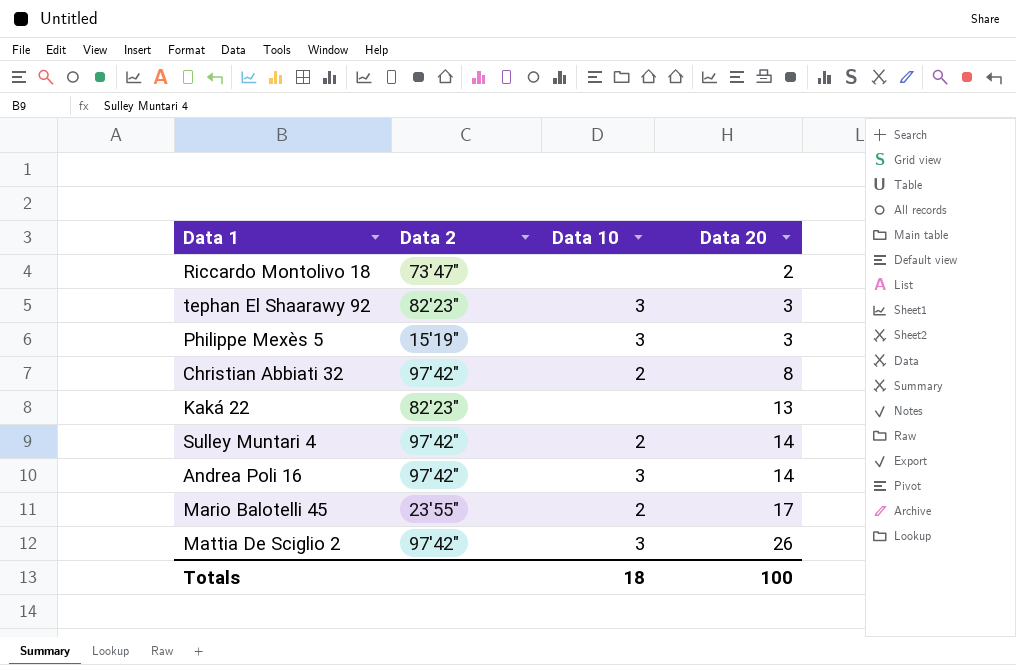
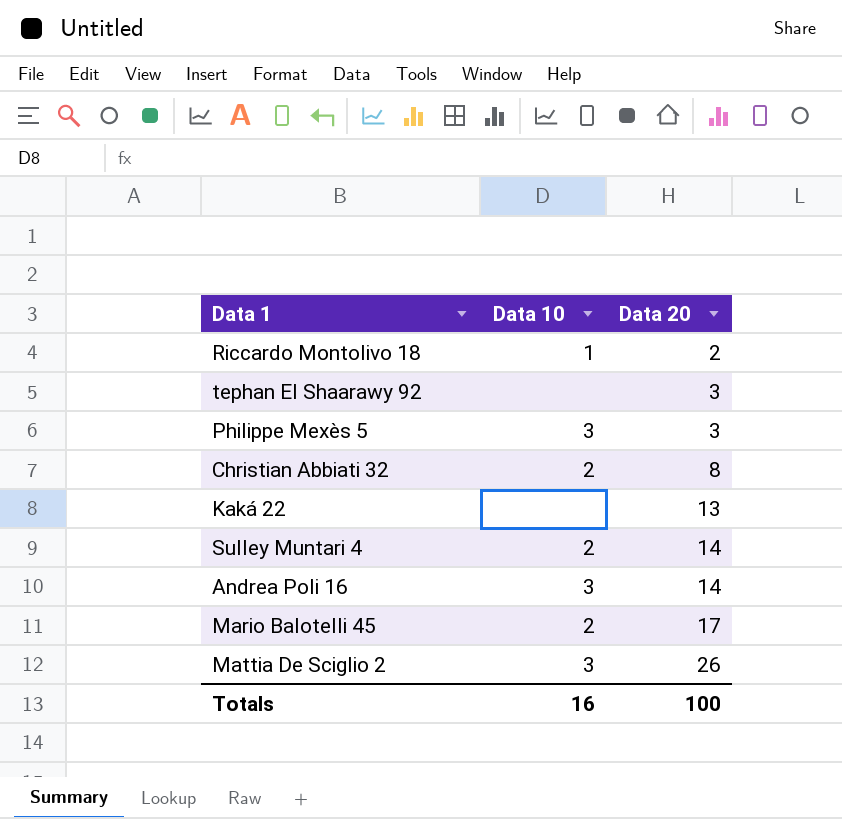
column Data 2 | position: 2 -> none
Riccardo Montolivo 18 | Data 10: none -> 1
tephan El Shaarawy 92 | Data 10: 3 -> none
Totals | Data 10: 18 -> 16

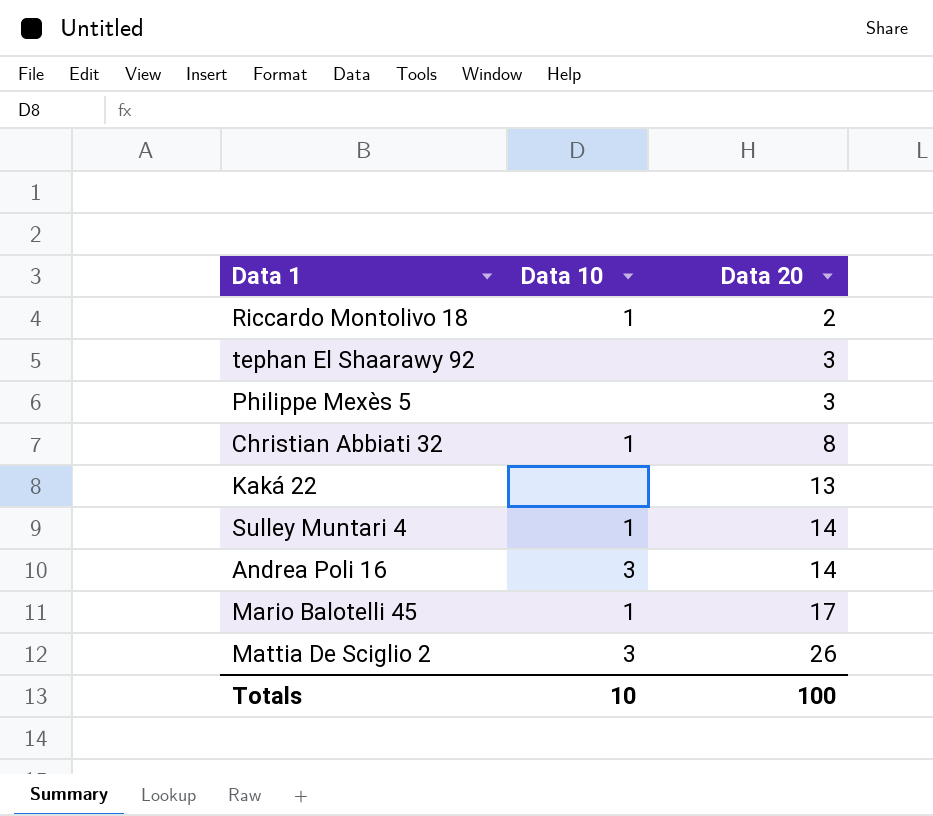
Philippe Mexès 5 | Data 10: 3 -> none
Christian Abbiati 32 | Data 10: 2 -> 1
Sulley Muntari 4 | Data 10: 2 -> 1
Mario Balotelli 45 | Data 10: 2 -> 1
Totals | Data 10: 16 -> 10

